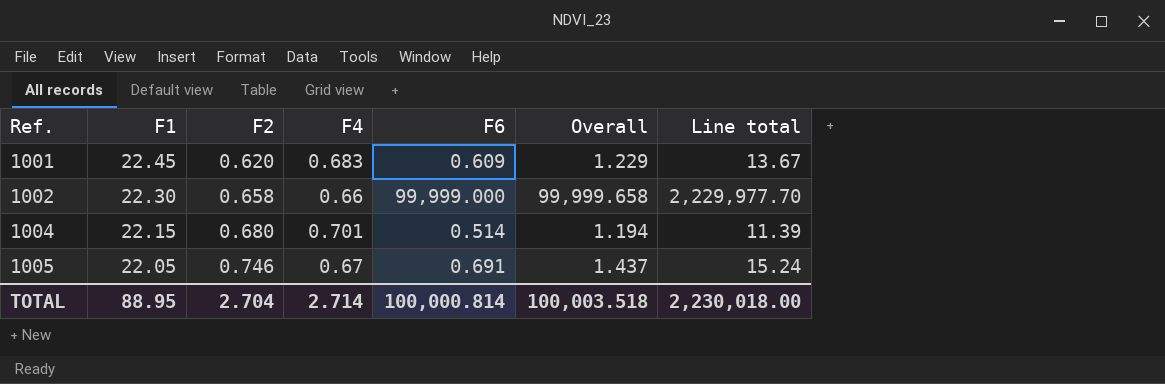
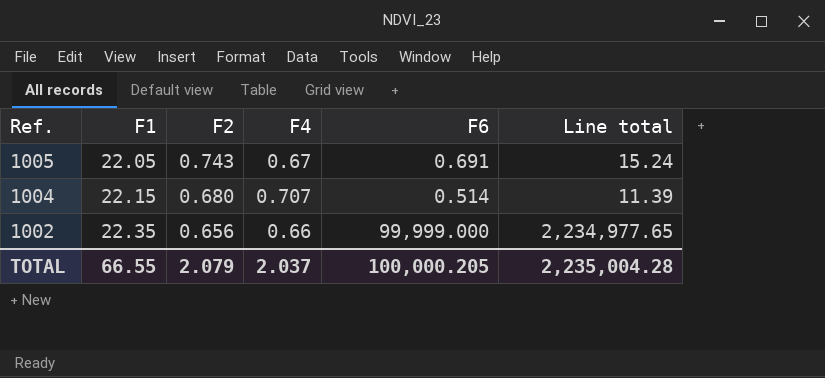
row order: Ref. ascending -> Ref. descending
column Overall | formula: [F2] + [F6] -> none
row 1001: 22.45 | 0.620 | 0.683 | 0.609 | 1.229 | 13.67 -> none
1005 | F2: 0.746 -> 0.743
1004 | F4: 0.701 -> 0.707
1002 | F1: 22.30 -> 22.35
1002 | F2: 0.658 -> 0.656
1002 | Line total: 2,229,977.70 -> 2,234,977.65
TOTAL | F1: 88.95 -> 66.55
TOTAL | F2: 2.704 -> 2.079
TOTAL | F4: 2.714 -> 2.037
TOTAL | F6: 100,000.814 -> 100,000.205
TOTAL | Line total: 2,230,018.00 -> 2,235,004.28

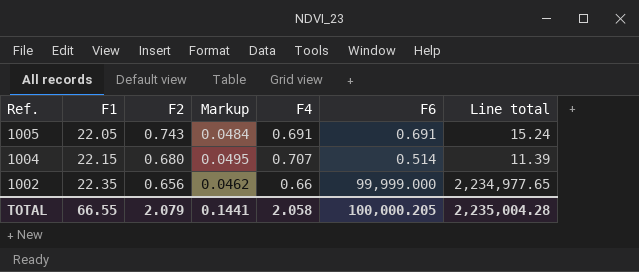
column Markup | formula: none -> [F4] * 0.07
1005 | F4: 0.67 -> 0.691
TOTAL | F4: 2.037 -> 2.058

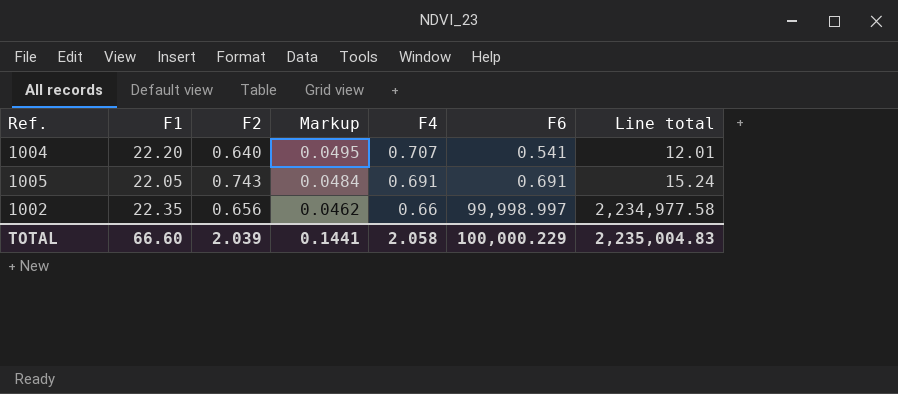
row order: Ref. descending -> Markup descending
1004 | F1: 22.15 -> 22.20
1004 | F2: 0.680 -> 0.640
1004 | F6: 0.514 -> 0.541
1004 | Line total: 11.39 -> 12.01
1002 | F6: 99,999.000 -> 99,998.997
1002 | Line total: 2,234,977.65 -> 2,234,977.58
TOTAL | F1: 66.55 -> 66.60
TOTAL | F2: 2.079 -> 2.039
TOTAL | F6: 100,000.205 -> 100,000.229
TOTAL | Line total: 2,235,004.28 -> 2,235,004.83

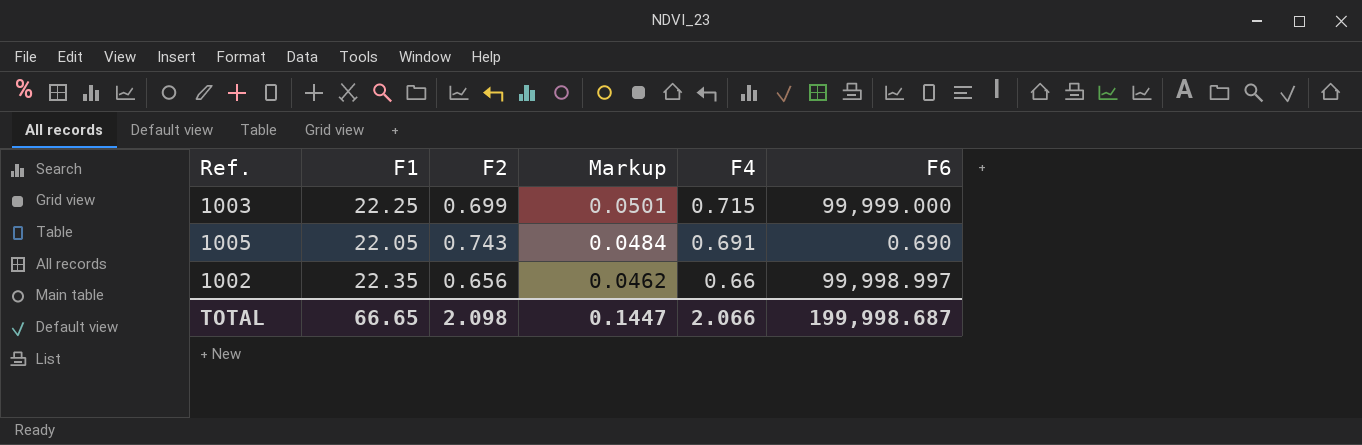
column Line total | formula: [F1] * [F6] -> none
row 1004: 22.20 | 0.640 | 0.0495 | 0.707 | 0.541 | 12.01 -> none
row 1003: none -> 22.25 | 0.699 | 0.0501 | 0.715 | 99,999.000
1005 | F6: 0.691 -> 0.690
TOTAL | F1: 66.60 -> 66.65
TOTAL | F2: 2.039 -> 2.098
TOTAL | Markup: 0.1441 -> 0.1447
TOTAL | F4: 2.058 -> 2.066
TOTAL | F6: 100,000.229 -> 199,998.687

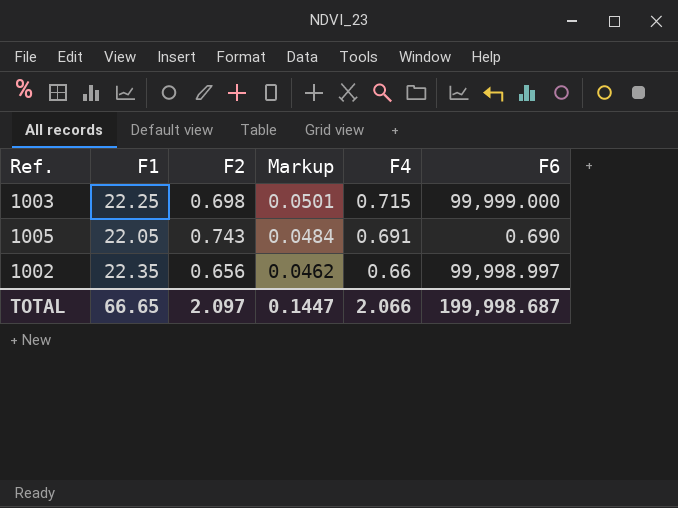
1003 | F2: 0.699 -> 0.698
TOTAL | F2: 2.098 -> 2.097

